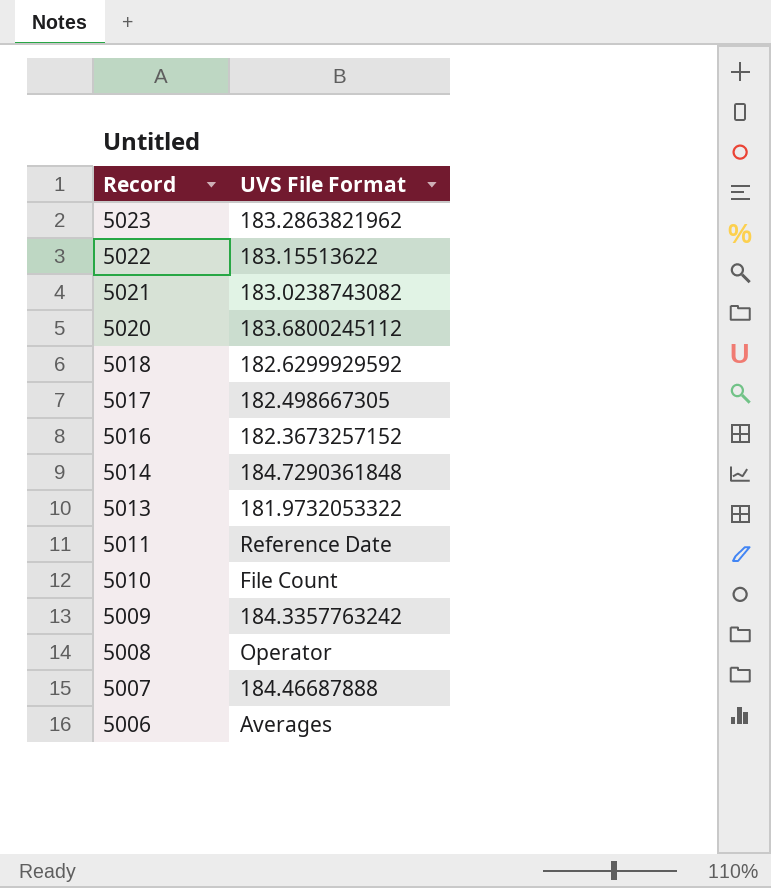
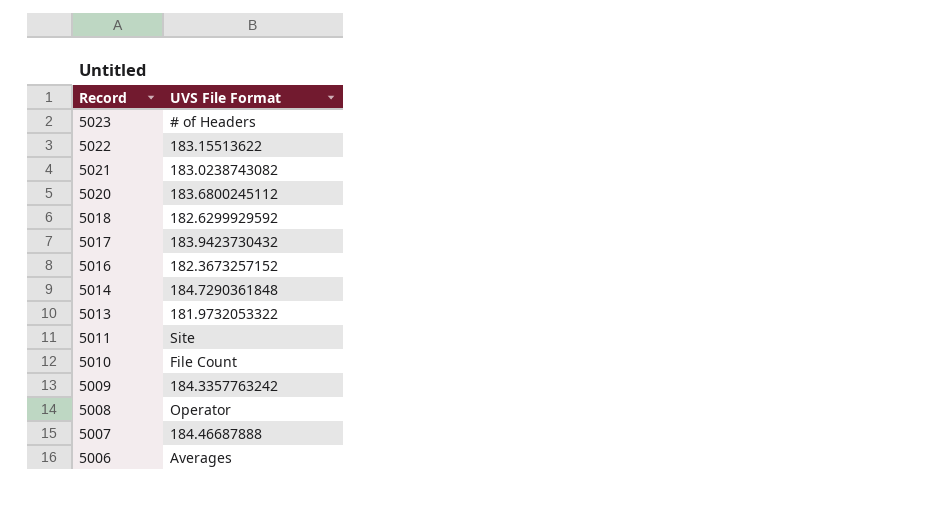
5023 | UVS File Format: 183.2863821962 -> # of Headers
5017 | UVS File Format: 182.498667305 -> 183.9423730432
5011 | UVS File Format: Reference Date -> Site

